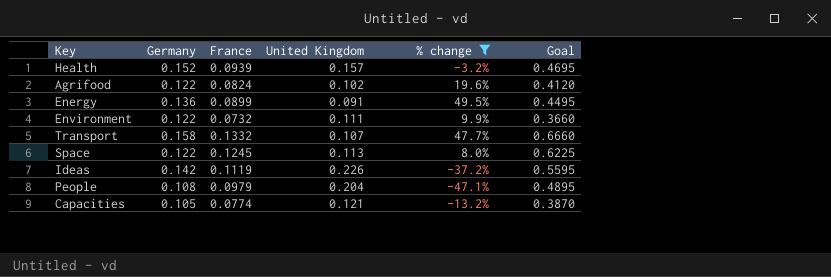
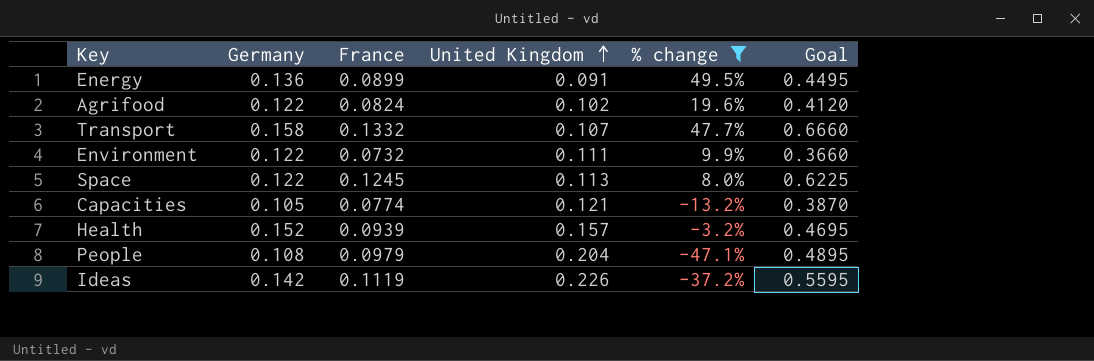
row order: none -> United Kingdom ascending

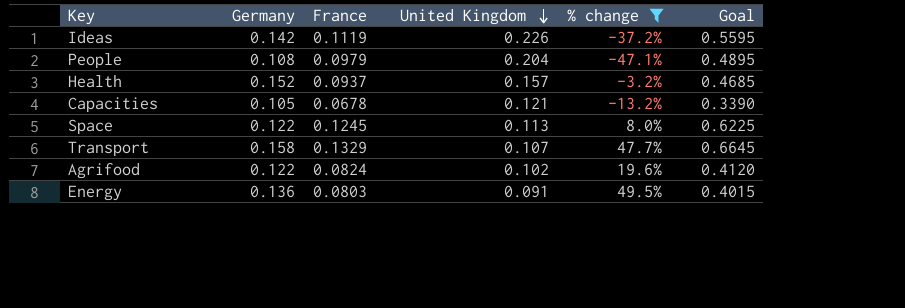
row order: United Kingdom ascending -> United Kingdom descending
row Environment: 0.122 | 0.0732 | 0.111 | 9.9% | 0.3660 -> none
Health | France: 0.0939 -> 0.0937
Health | Goal: 0.4695 -> 0.4685
Capacities | France: 0.0774 -> 0.0678
Capacities | Goal: 0.3870 -> 0.3390
Transport | France: 0.1332 -> 0.1329
Transport | Goal: 0.6660 -> 0.6645
Energy | France: 0.0899 -> 0.0803
Energy | Goal: 0.4495 -> 0.4015

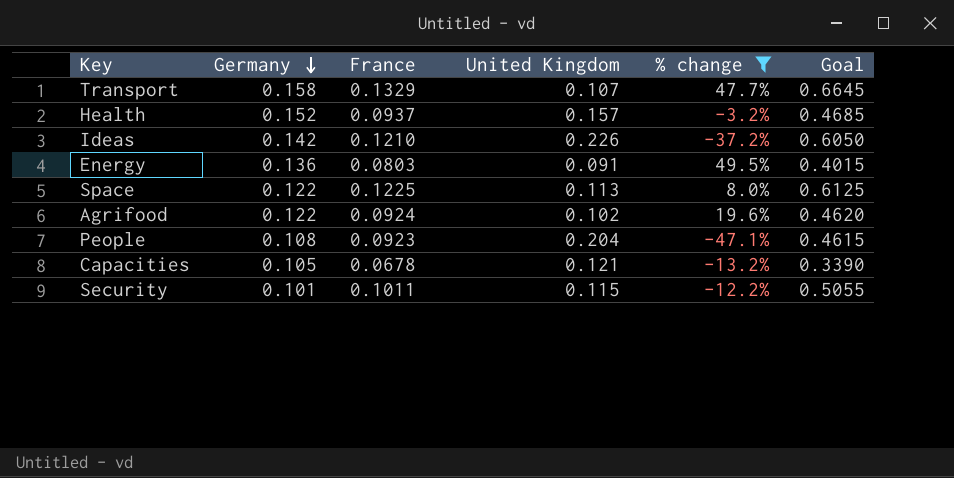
row order: United Kingdom descending -> Germany descending
Ideas | France: 0.1119 -> 0.1210
Ideas | Goal: 0.5595 -> 0.6050
Space | France: 0.1245 -> 0.1225
Space | Goal: 0.6225 -> 0.6125
Agrifood | France: 0.0824 -> 0.0924
Agrifood | Goal: 0.4120 -> 0.4620
People | France: 0.0979 -> 0.0923
People | Goal: 0.4895 -> 0.4615
row Security: none -> 0.101 | 0.1011 | 0.115 | -12.2% | 0.5055

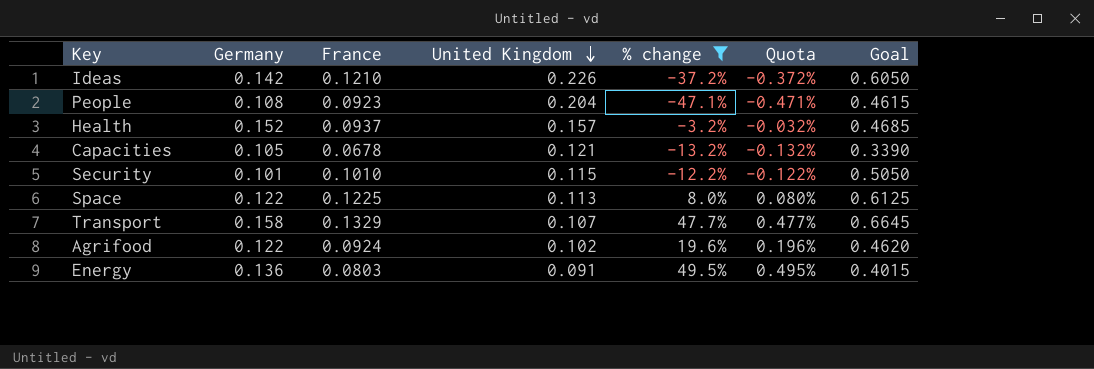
row order: Germany descending -> United Kingdom descending
column Quota | formula: none -> [% change] * 0.01
Security | France: 0.1011 -> 0.1010
Security | Goal: 0.5055 -> 0.5050

